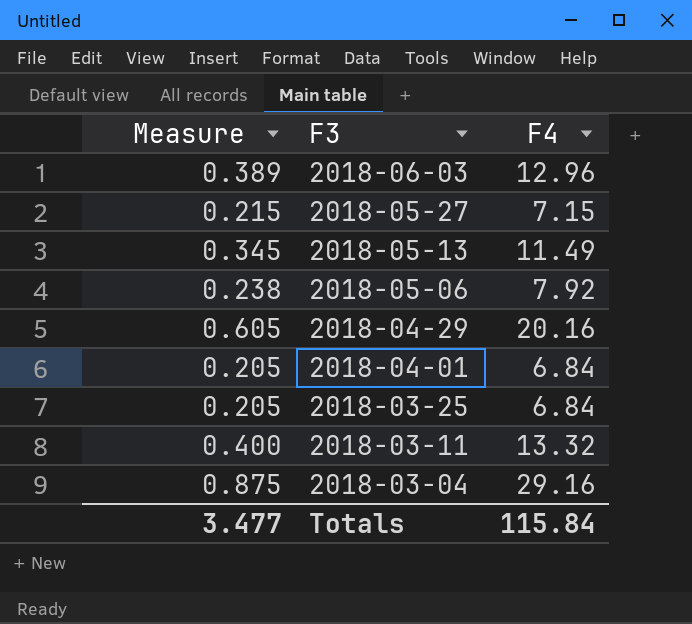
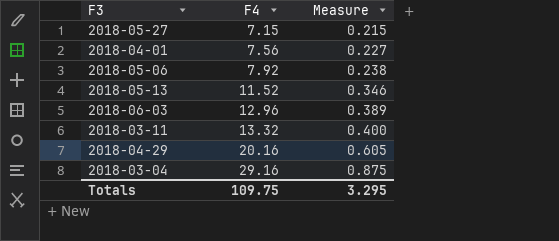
row order: F3 descending -> F4 ascending
column Measure | position: 1 -> 3
row 2018-03-25: 0.205 | 6.84 -> none
2018-04-01 | F4: 6.84 -> 7.56
2018-04-01 | Measure: 0.205 -> 0.227
2018-05-13 | F4: 11.49 -> 11.52
2018-05-13 | Measure: 0.345 -> 0.346
Totals | F4: 115.84 -> 109.75
Totals | Measure: 3.477 -> 3.295

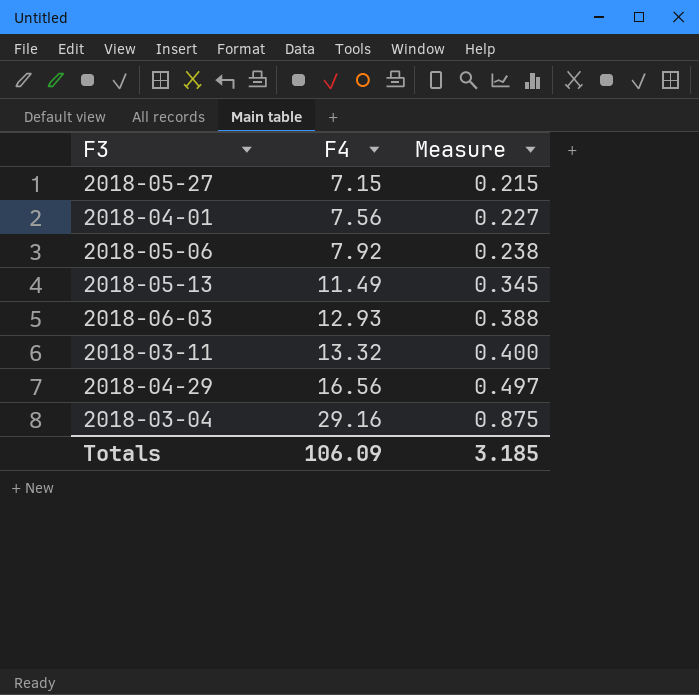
2018-05-13 | F4: 11.52 -> 11.49
2018-05-13 | Measure: 0.346 -> 0.345
2018-06-03 | F4: 12.96 -> 12.93
2018-06-03 | Measure: 0.389 -> 0.388
2018-04-29 | F4: 20.16 -> 16.56
2018-04-29 | Measure: 0.605 -> 0.497
Totals | F4: 109.75 -> 106.09
Totals | Measure: 3.295 -> 3.185

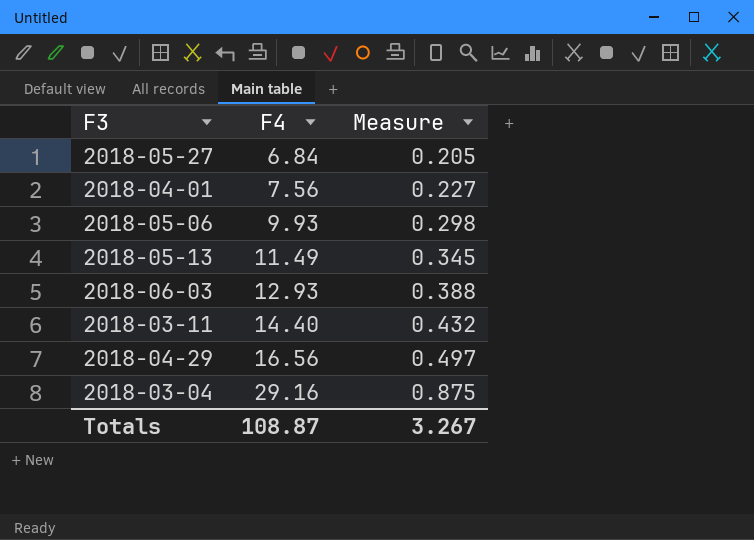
2018-05-27 | F4: 7.15 -> 6.84
2018-05-27 | Measure: 0.215 -> 0.205
2018-05-06 | F4: 7.92 -> 9.93
2018-05-06 | Measure: 0.238 -> 0.298
2018-03-11 | F4: 13.32 -> 14.40
2018-03-11 | Measure: 0.400 -> 0.432
Totals | F4: 106.09 -> 108.87
Totals | Measure: 3.185 -> 3.267

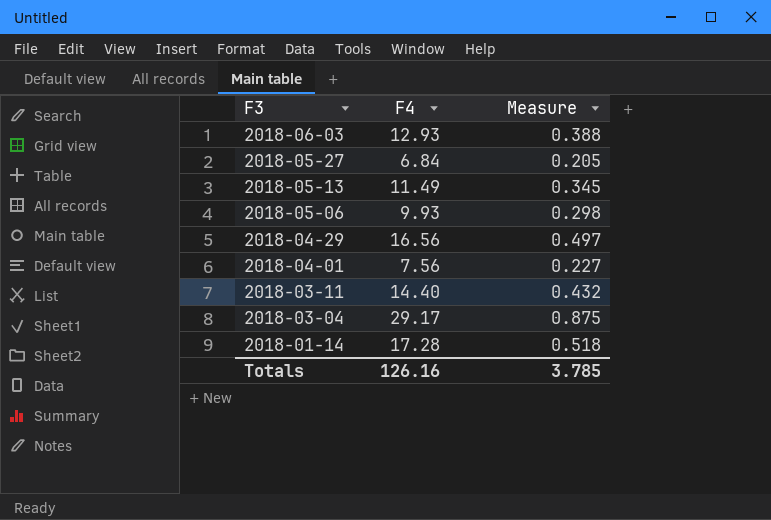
row order: F4 ascending -> F3 descending
2018-03-04 | F4: 29.16 -> 29.17
row 2018-01-14: none -> 17.28 | 0.518
Totals | F4: 108.87 -> 126.16
Totals | Measure: 3.267 -> 3.785

